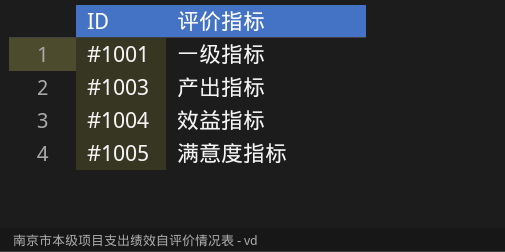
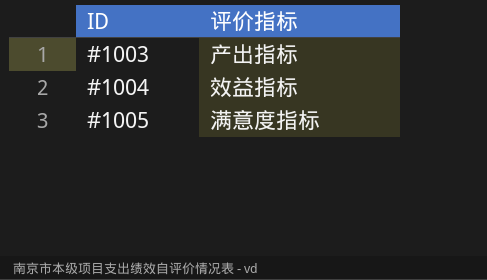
row #1001: 一级指标 -> none

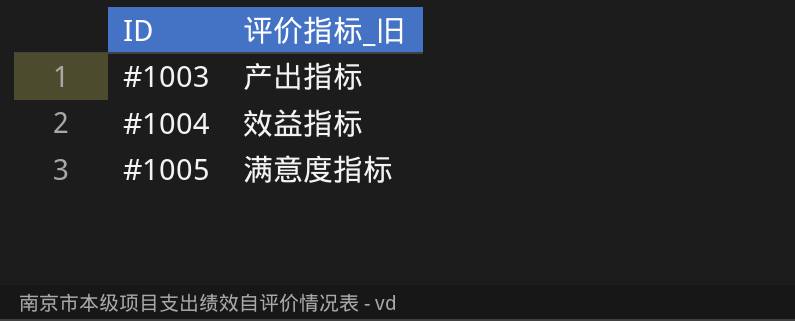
column name: 评价指标 -> 评价指标_旧

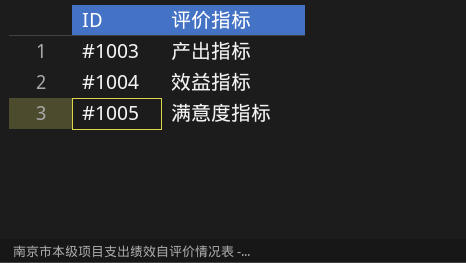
column name: 评价指标_旧 -> 评价指标

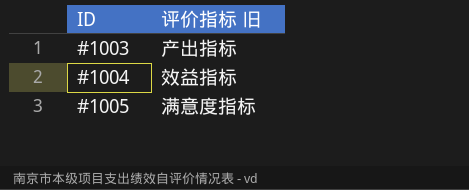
column name: 评价指标 -> 评价指标 旧

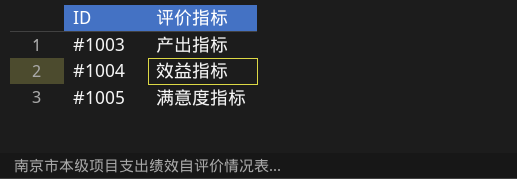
column name: 评价指标 旧 -> 评价指标

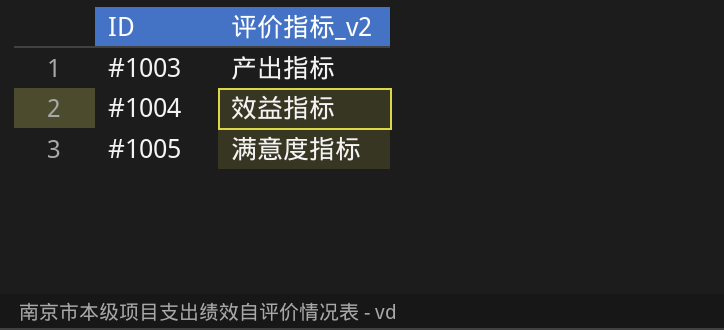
column name: 评价指标 -> 评价指标_v2

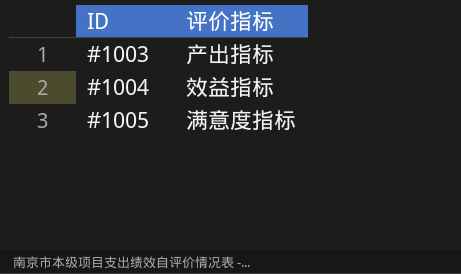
column name: 评价指标_v2 -> 评价指标

